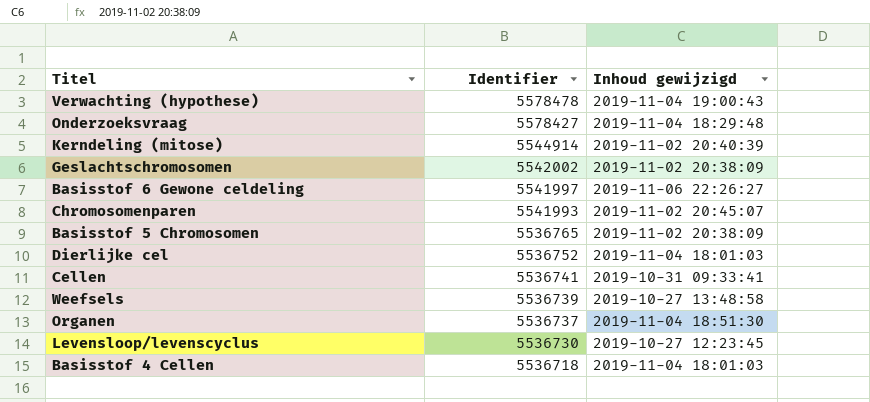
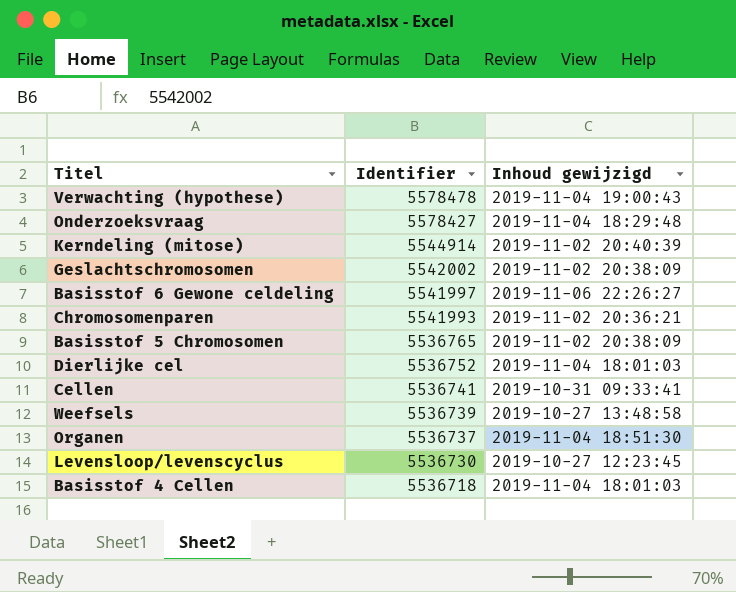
Chromosomenparen | Inhoud gewijzigd: 2019-11-02 20:45:07 -> 2019-11-02 20:36:21

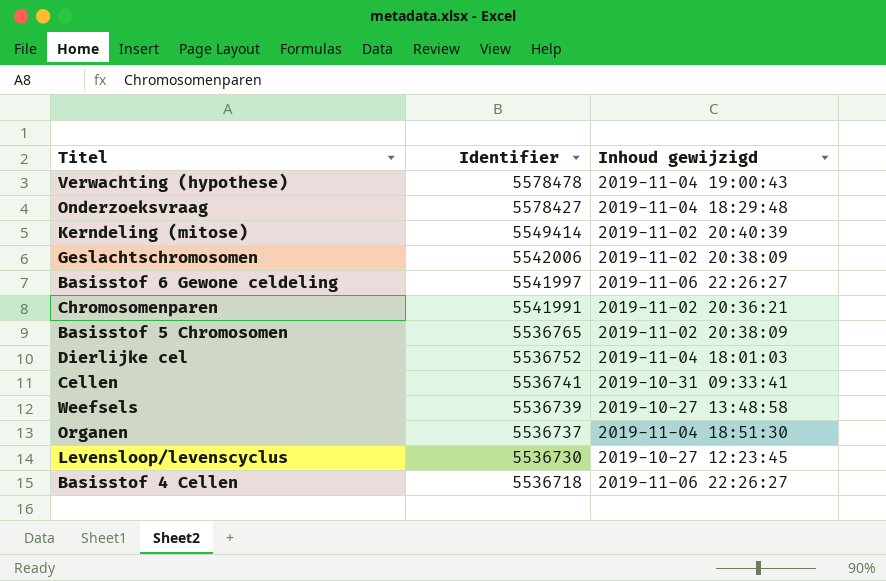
Kerndeling (mitose) | Identifier: 5544914 -> 5549414
Geslachtschromosomen | Identifier: 5542002 -> 5542006
Chromosomenparen | Identifier: 5541993 -> 5541991
Basisstof 4 Cellen | Inhoud gewijzigd: 2019-11-04 18:01:03 -> 2019-11-06 22:26:27

